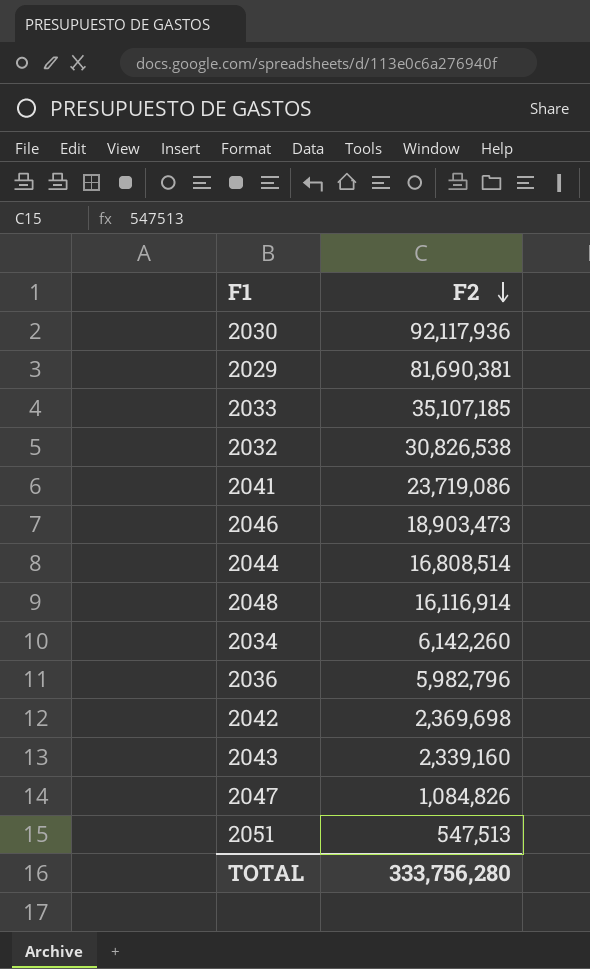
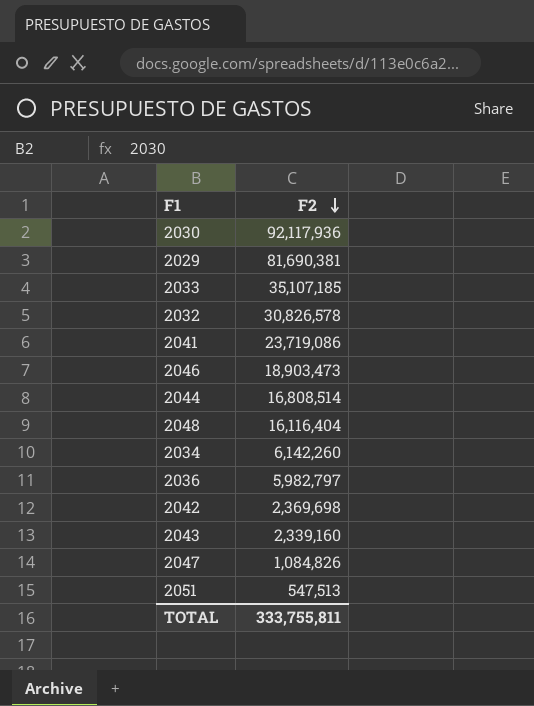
2032 | F2: 30,826,538 -> 30,826,578
2048 | F2: 16,116,914 -> 16,116,404
2036 | F2: 5,982,796 -> 5,982,797
TOTAL | F2: 333,756,280 -> 333,755,811

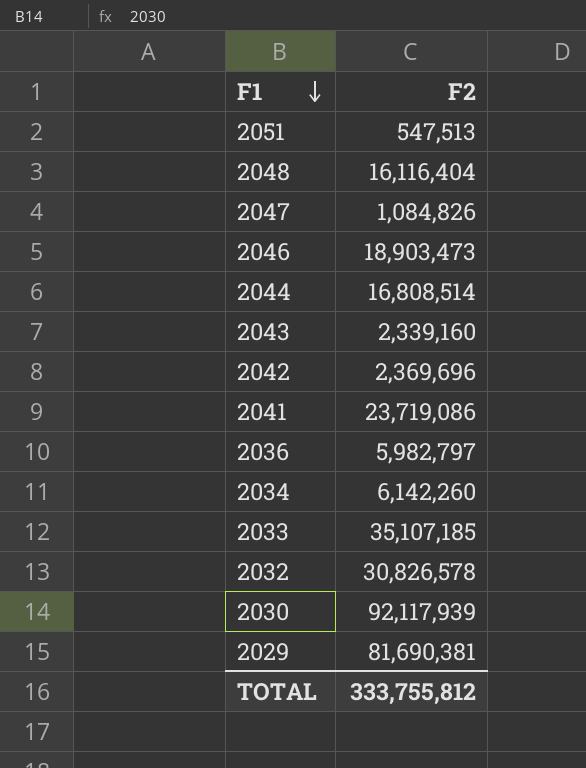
row order: F2 descending -> F1 descending
2042 | F2: 2,369,698 -> 2,369,696
2030 | F2: 92,117,936 -> 92,117,939
TOTAL | F2: 333,755,811 -> 333,755,812

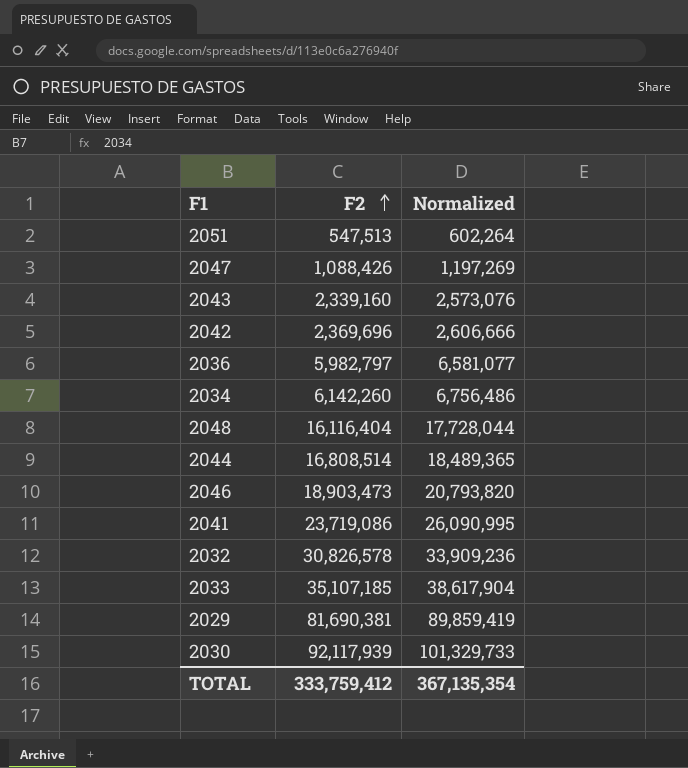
row order: F1 descending -> F2 ascending
column Normalized | formula: none -> [F2] * 1.1
2047 | F2: 1,084,826 -> 1,088,426
TOTAL | F2: 333,755,812 -> 333,759,412

